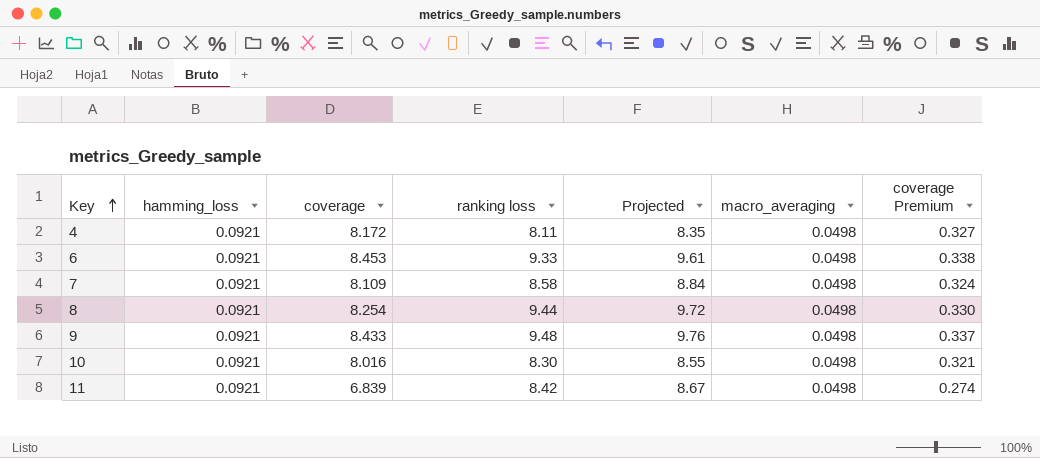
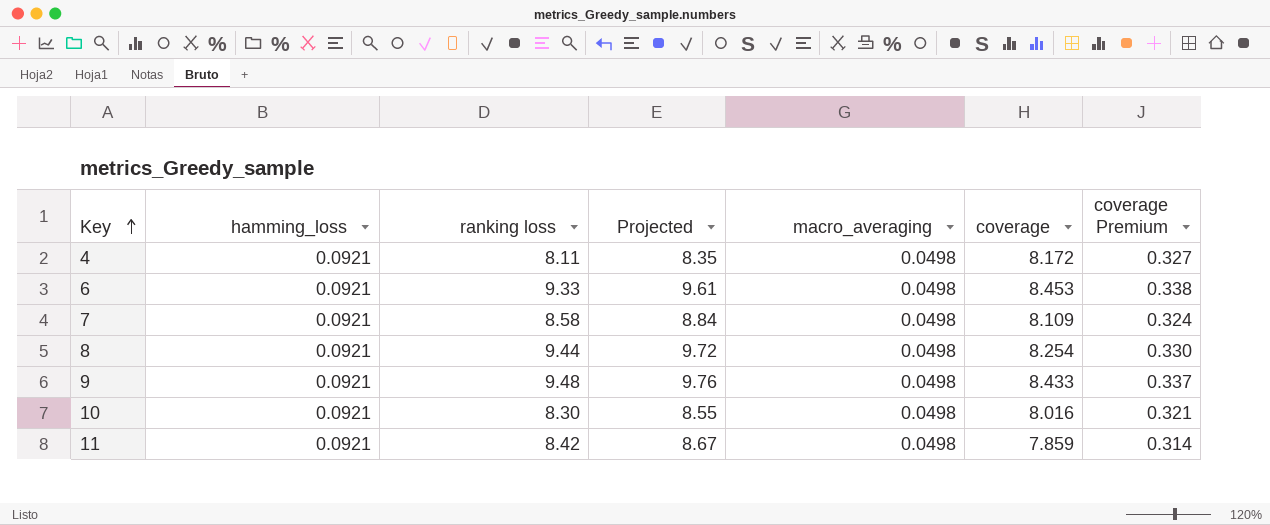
column coverage | position: 3 -> 6
11 | coverage: 6.839 -> 7.859
11 | coverage Premium: 0.274 -> 0.314

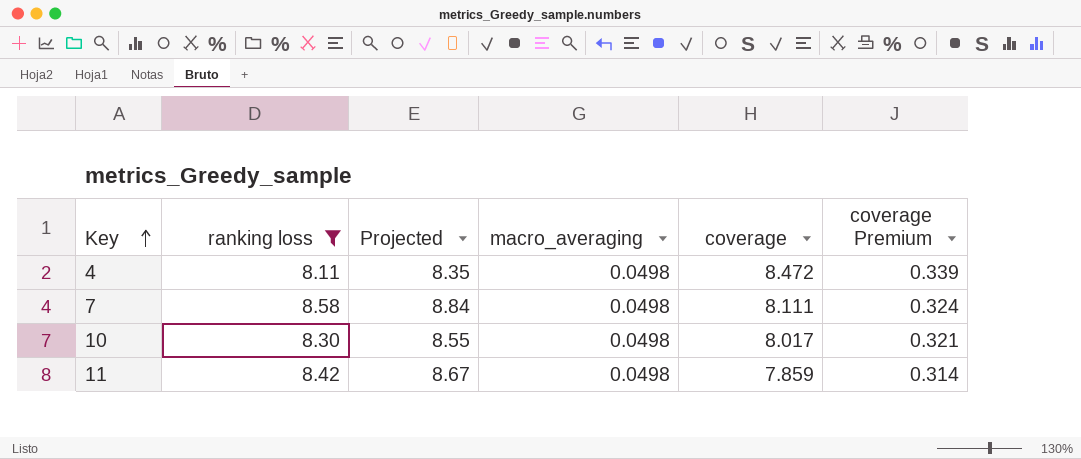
filter: none -> ranking loss <= 8.58
column hamming_loss | position: 2 -> none
4 | coverage: 8.172 -> 8.472
4 | coverage Premium: 0.327 -> 0.339
7 | coverage: 8.109 -> 8.111
10 | coverage: 8.016 -> 8.017

